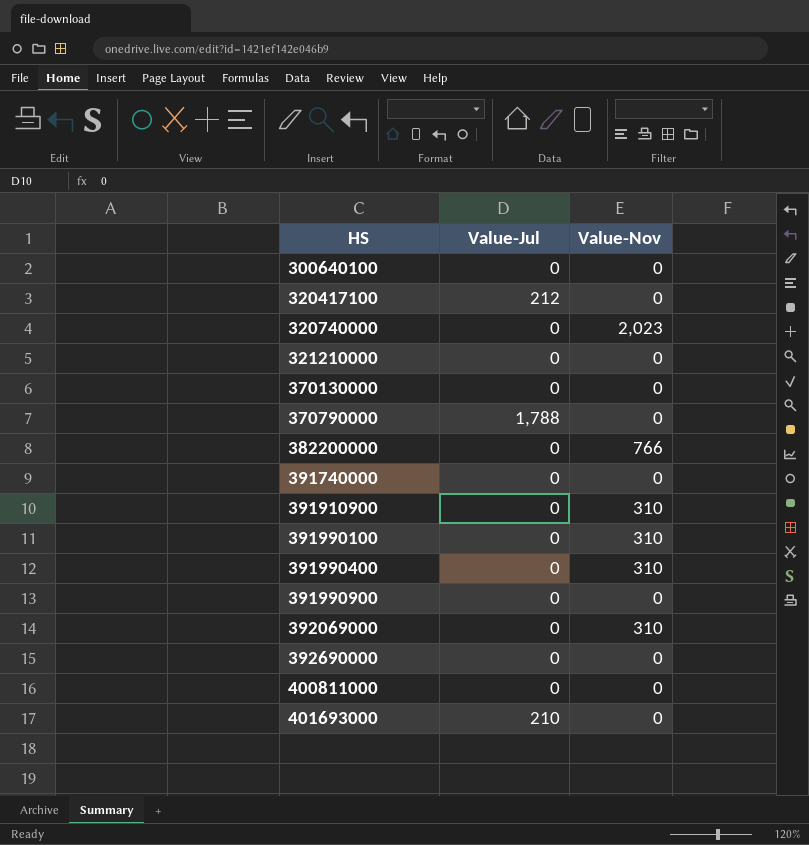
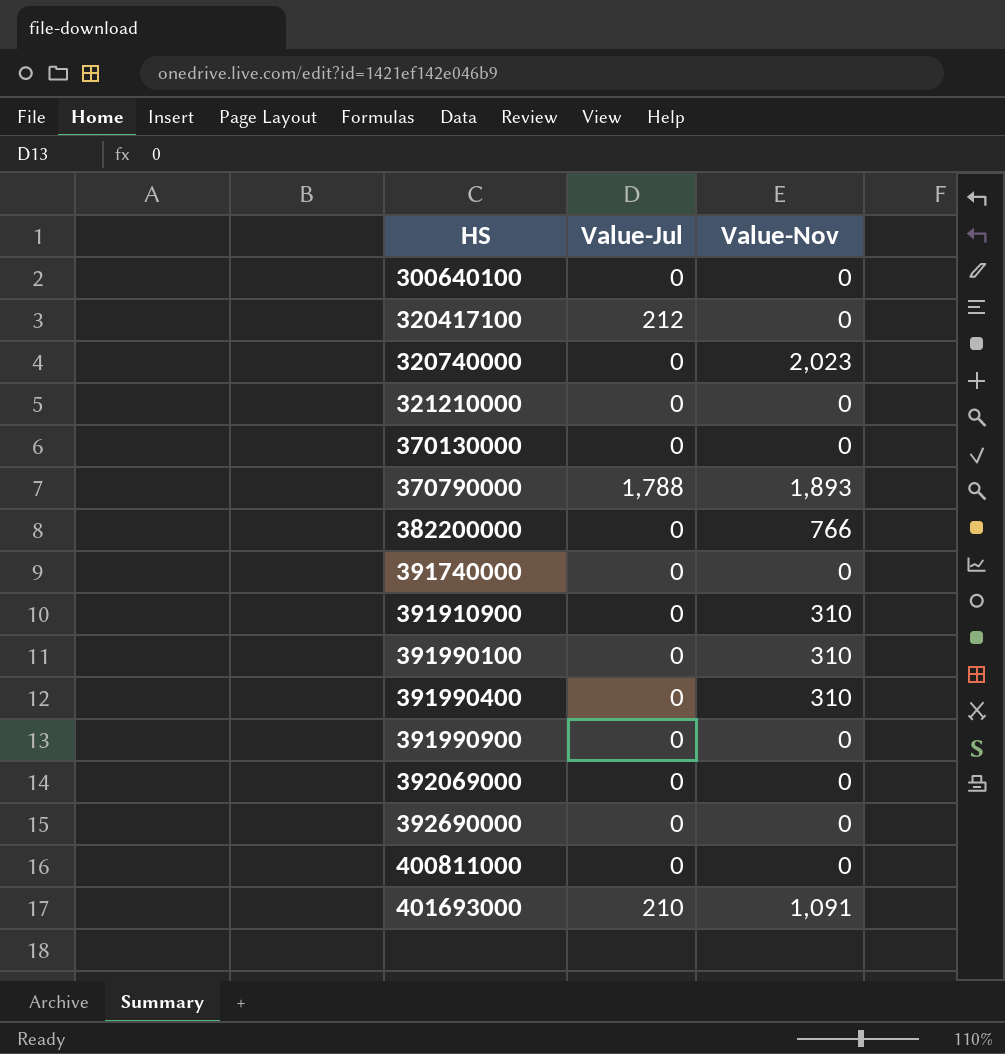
370790000 | Value-Nov: 0 -> 1,893
392069000 | Value-Nov: 310 -> 0
401693000 | Value-Nov: 0 -> 1,091

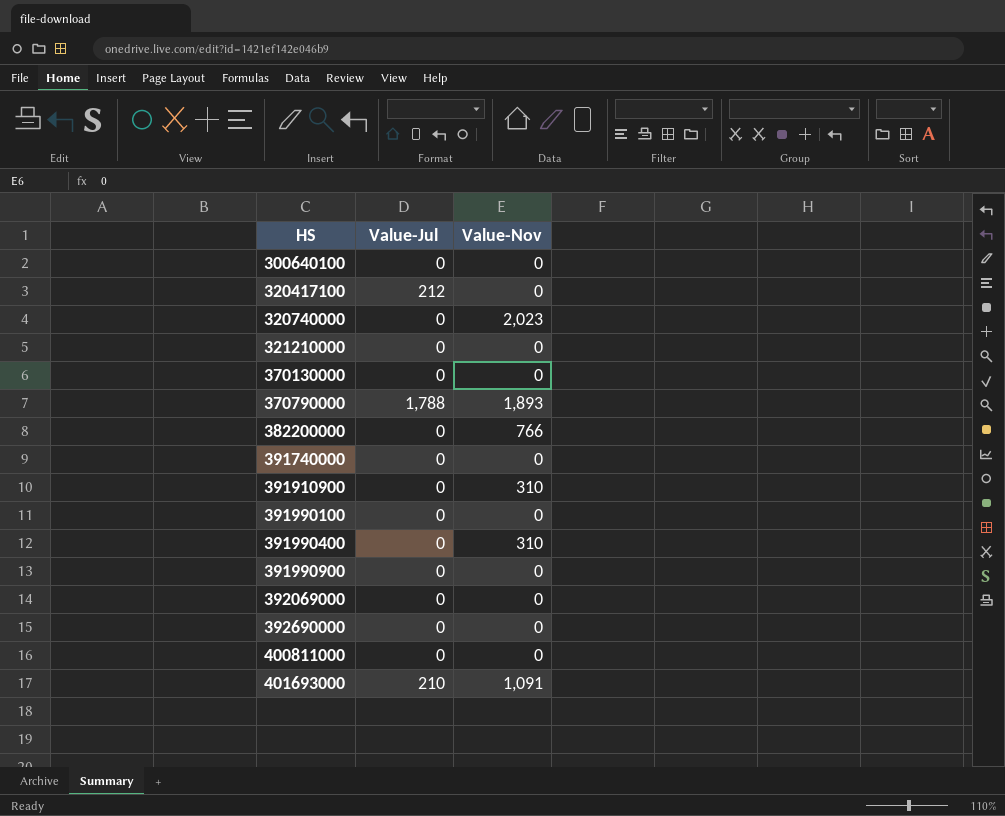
391990100 | Value-Nov: 310 -> 0

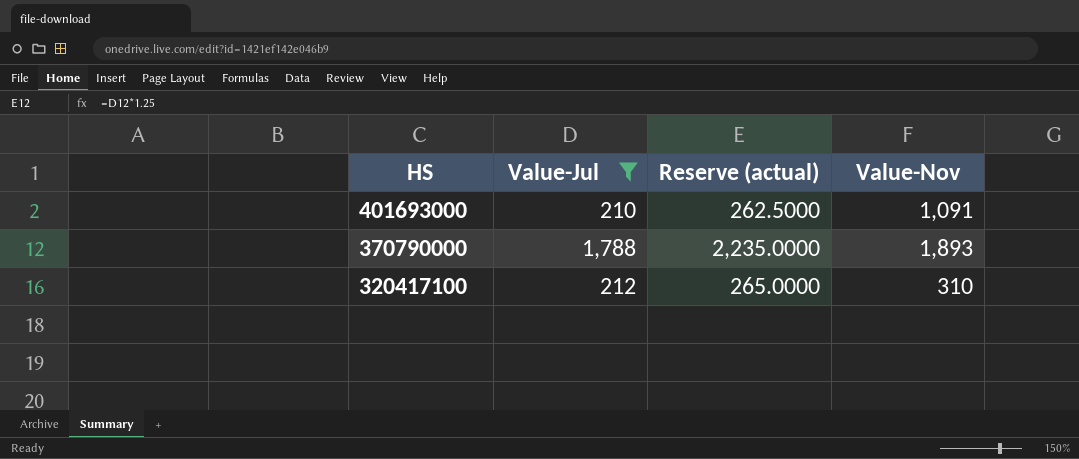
filter: none -> Value-Jul != 0
row order: HS ascending -> HS descending
column Reserve (actual) | formula: none -> [Value-Jul] * 1.25
320417100 | Value-Nov: 0 -> 310

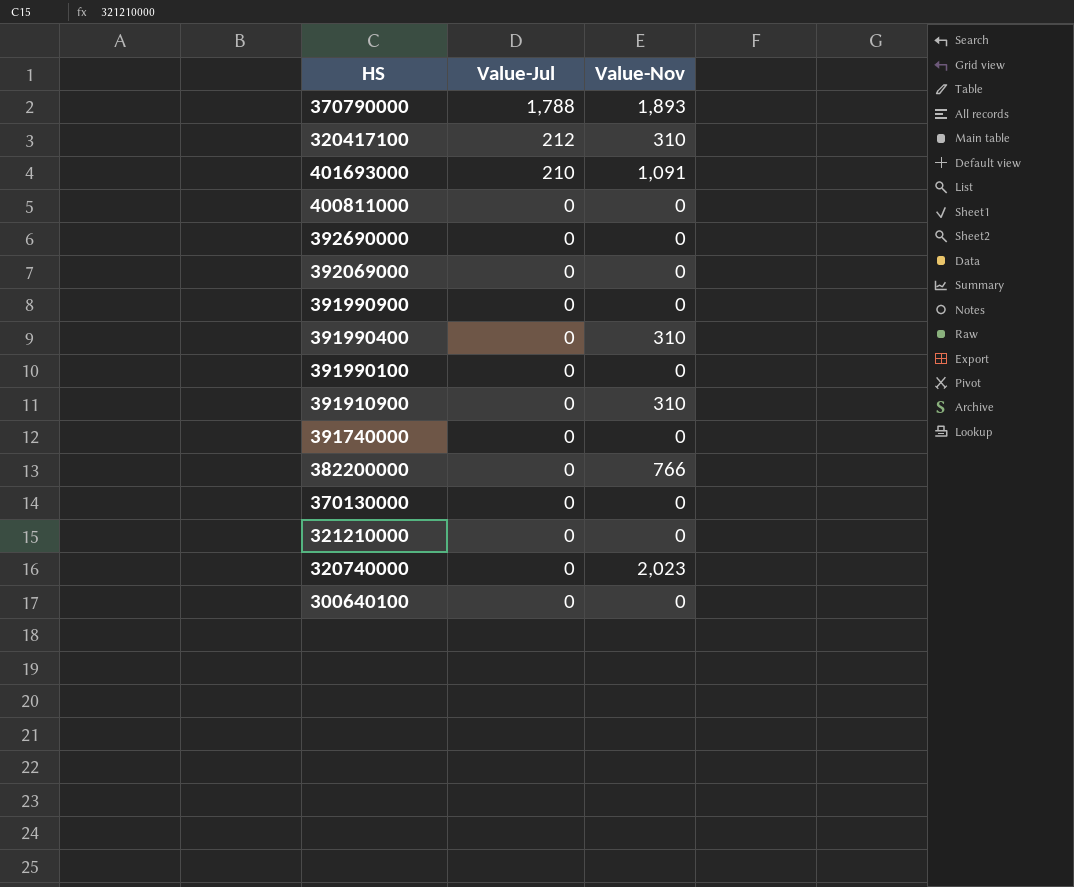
filter: Value-Jul != 0 -> none
row order: HS descending -> Value-Jul descending
column Reserve (actual) | formula: [Value-Jul] * 1.25 -> none

